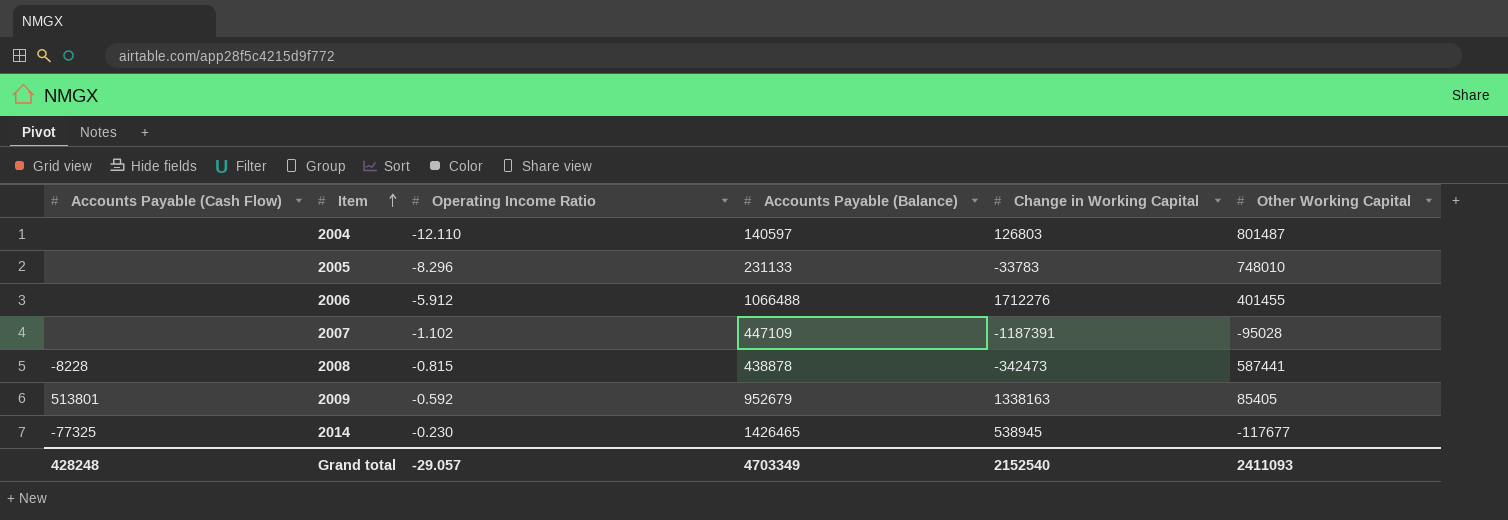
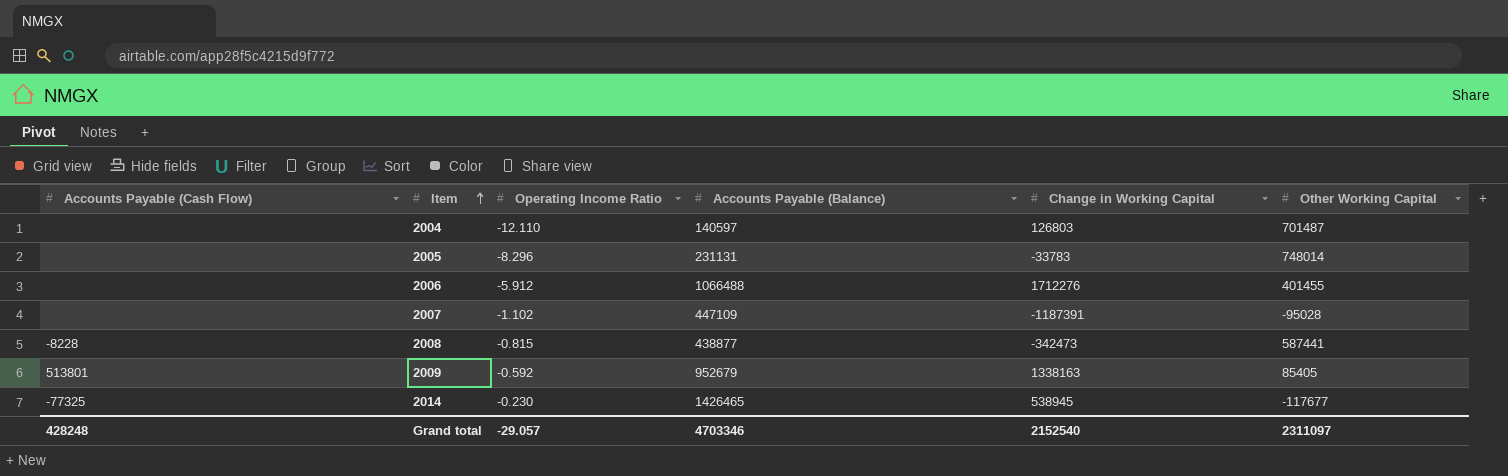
2004 | Other Working Capital: 801487 -> 701487
2005 | Accounts Payable (Balance): 231133 -> 231131
2005 | Other Working Capital: 748010 -> 748014
2008 | Accounts Payable (Balance): 438878 -> 438877
Grand total | Accounts Payable (Balance): 4703349 -> 4703346
Grand total | Other Working Capital: 2411093 -> 2311097

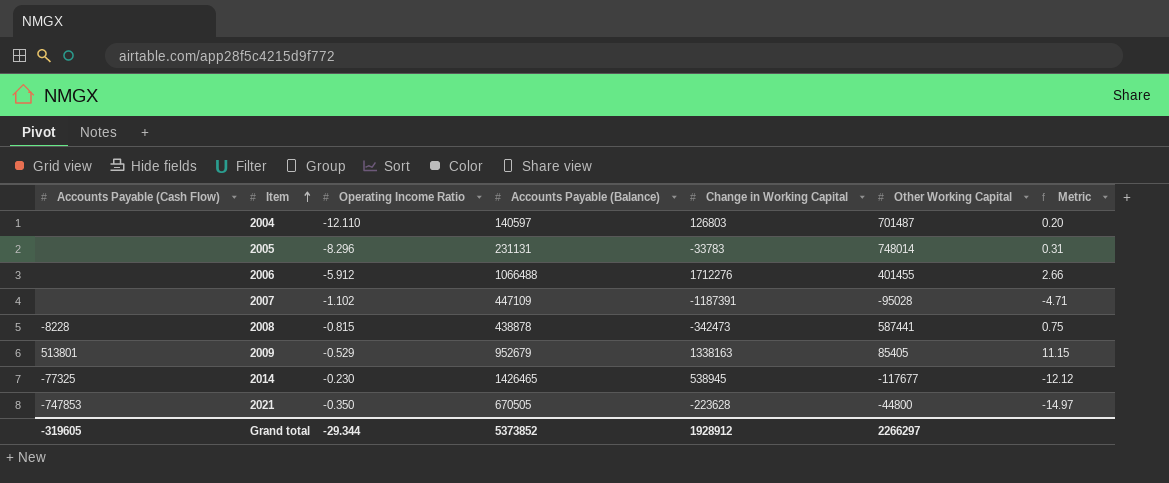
column Metric | formula: none -> [Accounts Payable (Balance)] / [Other Working Capital]
2008 | Accounts Payable (Balance): 438877 -> 438878
2009 | Operating Income Ratio: -0.592 -> -0.529
row 2021: none -> -747853 | -0.350 | 670505 | -223628 | -44800 | -14.97
Grand total | Accounts Payable (Cash Flow): 428248 -> -319605
Grand total | Operating Income Ratio: -29.057 -> -29.344
Grand total | Accounts Payable (Balance): 4703346 -> 5373852
Grand total | Change in Working Capital: 2152540 -> 1928912
Grand total | Other Working Capital: 2311097 -> 2266297

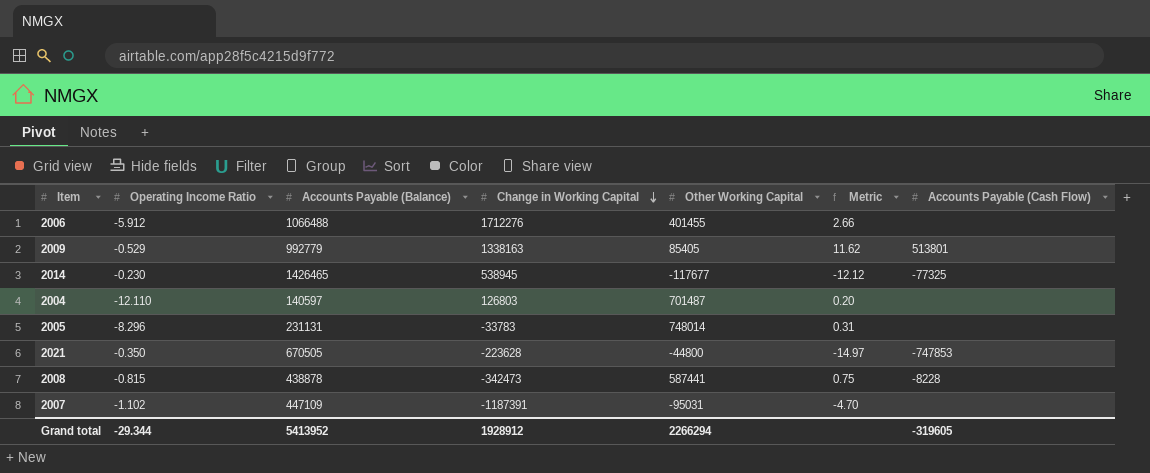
row order: Item ascending -> Change in Working Capital descending
column Accounts Payable (Cash Flow) | position: 1 -> 7
2009 | Accounts Payable (Balance): 952679 -> 992779
2009 | Metric: 11.15 -> 11.62
2007 | Other Working Capital: -95028 -> -95031
2007 | Metric: -4.71 -> -4.70
Grand total | Accounts Payable (Balance): 5373852 -> 5413952
Grand total | Other Working Capital: 2266297 -> 2266294

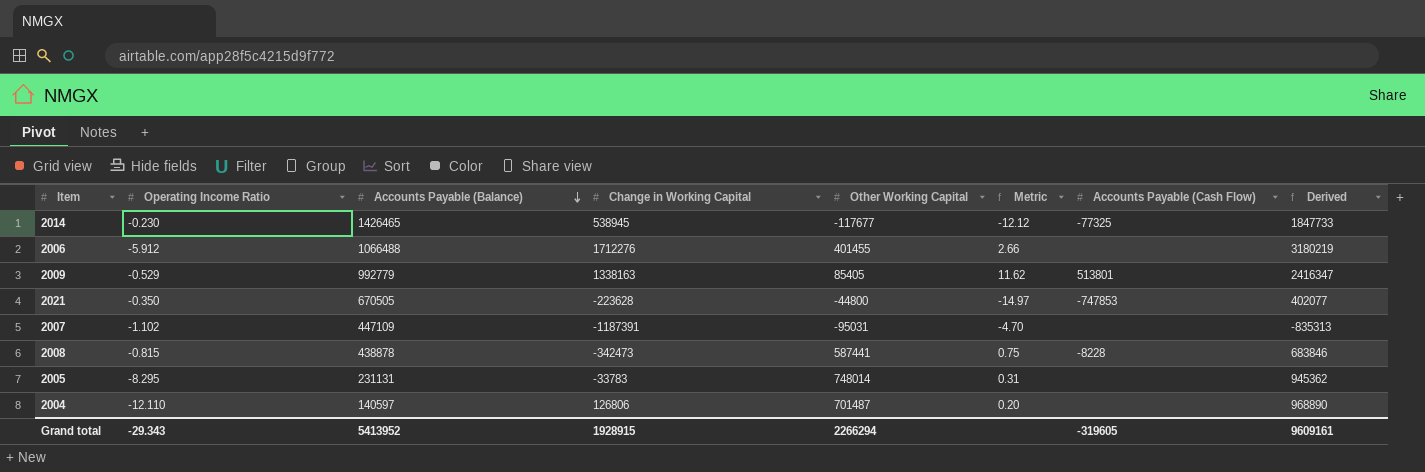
row order: Change in Working Capital descending -> Accounts Payable (Balance) descending
column Derived | formula: none -> [Accounts Payable (Balance)] + [Change in Working Capital] + [Other Working Capital]
2005 | Operating Income Ratio: -8.296 -> -8.295
2004 | Change in Working Capital: 126803 -> 126806
Grand total | Operating Income Ratio: -29.344 -> -29.343
Grand total | Change in Working Capital: 1928912 -> 1928915

